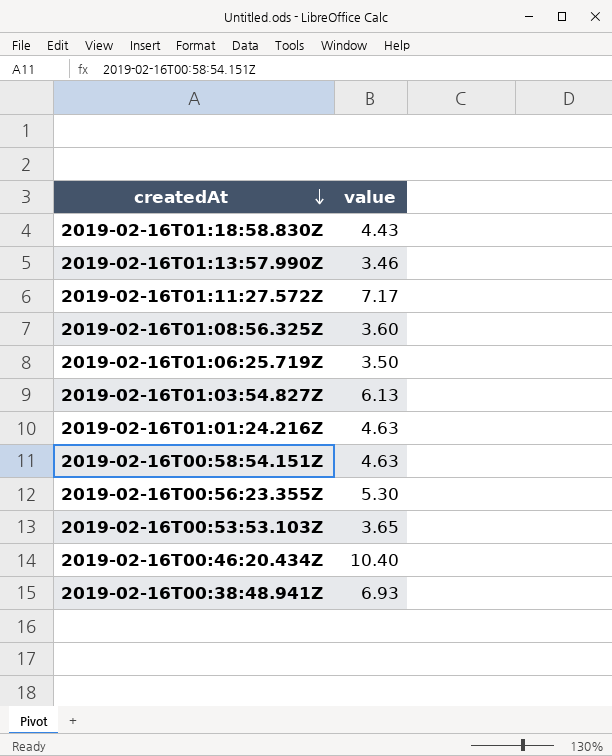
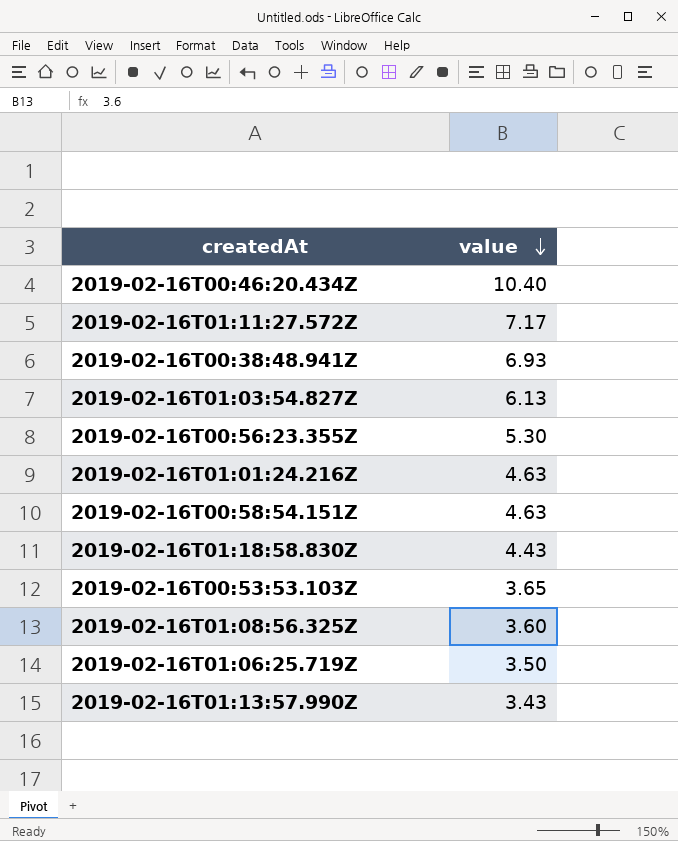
row order: createdAt descending -> value descending
2019-02-16T01:13:57.990Z | value: 3.46 -> 3.43

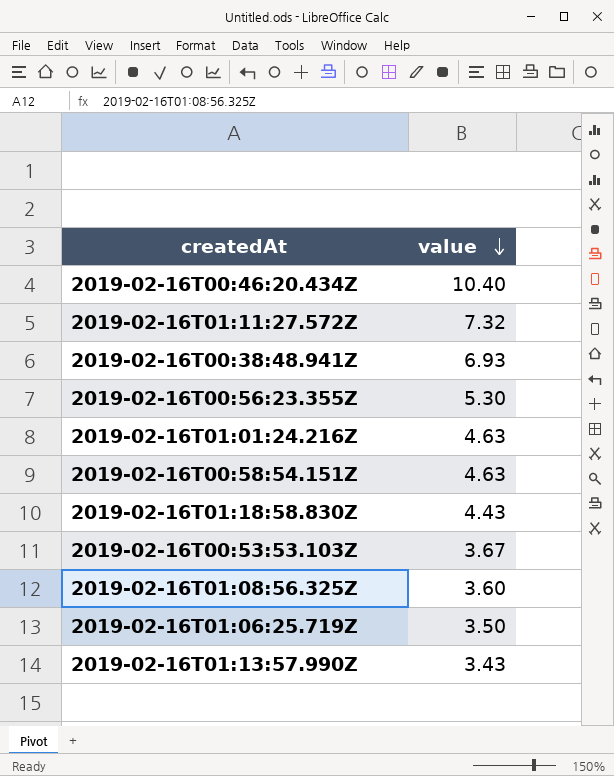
row 2019-02-16T01:03:54.827Z: 6.13 -> none
2019-02-16T01:11:27.572Z | value: 7.17 -> 7.32
2019-02-16T00:53:53.103Z | value: 3.65 -> 3.67

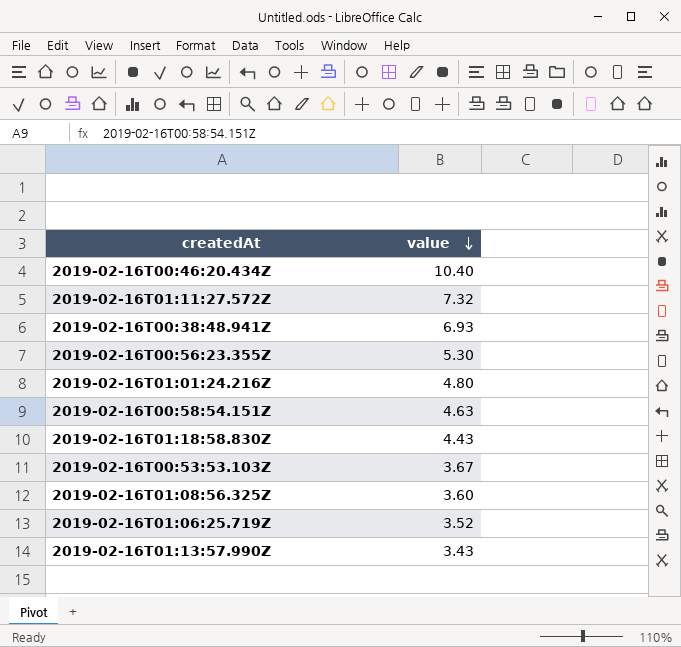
2019-02-16T01:01:24.216Z | value: 4.63 -> 4.80
2019-02-16T01:06:25.719Z | value: 3.50 -> 3.52

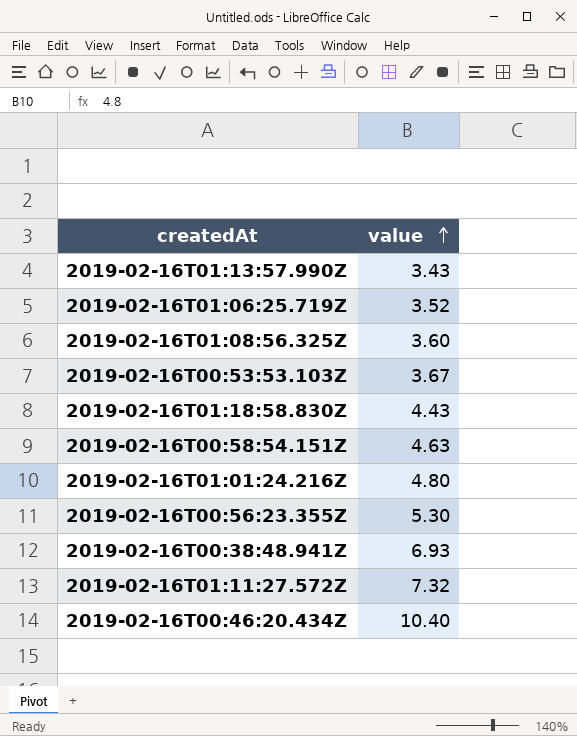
row order: value descending -> value ascending

